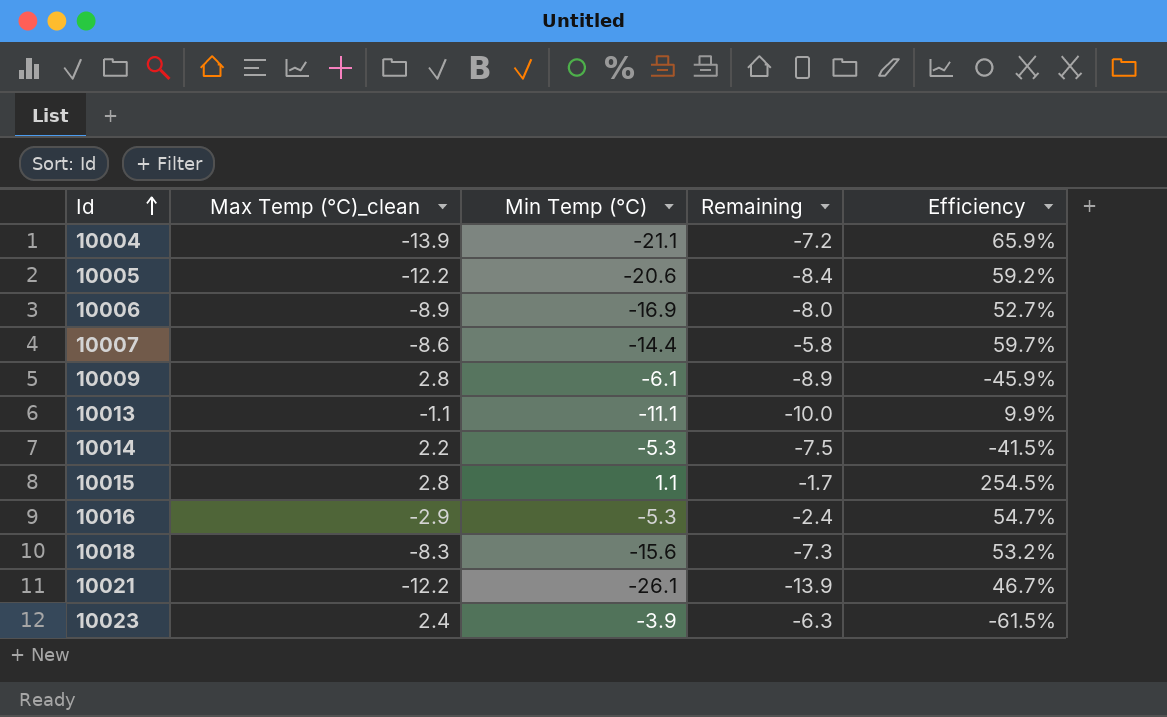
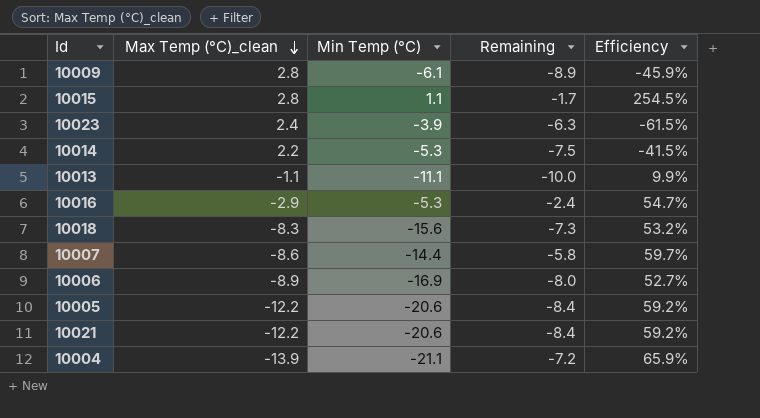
row order: Id ascending -> Max Temp (°C)_clean descending
10021 | Min Temp (°C): -26.1 -> -20.6
10021 | Remaining: -13.9 -> -8.4
10021 | Efficiency: 46.7% -> 59.2%

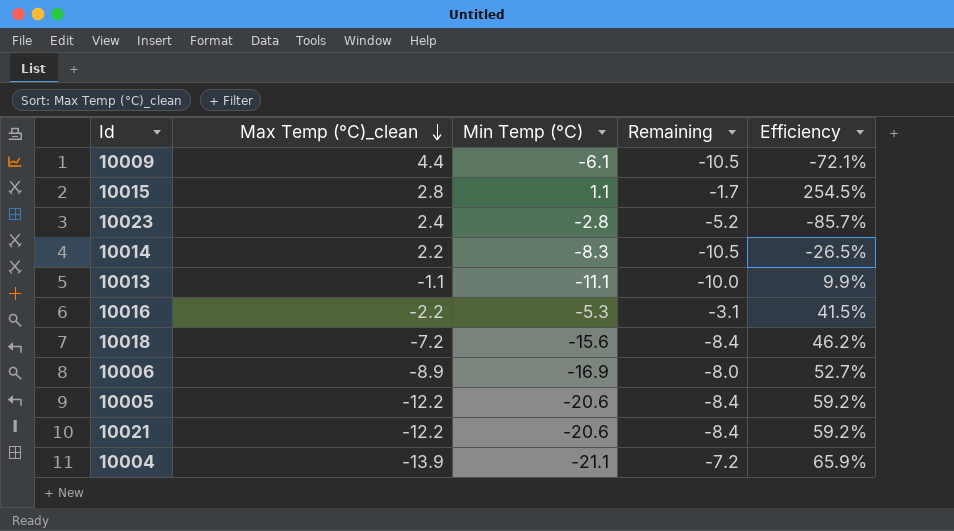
row 10007: -8.6 | -14.4 | -5.8 | 59.7% -> none
10009 | Max Temp (°C)_clean: 2.8 -> 4.4
10009 | Remaining: -8.9 -> -10.5
10009 | Efficiency: -45.9% -> -72.1%
10023 | Min Temp (°C): -3.9 -> -2.8
10023 | Remaining: -6.3 -> -5.2
10023 | Efficiency: -61.5% -> -85.7%
10014 | Min Temp (°C): -5.3 -> -8.3
10014 | Remaining: -7.5 -> -10.5
10014 | Efficiency: -41.5% -> -26.5%
10016 | Max Temp (°C)_clean: -2.9 -> -2.2
10016 | Remaining: -2.4 -> -3.1
10016 | Efficiency: 54.7% -> 41.5%
10018 | Max Temp (°C)_clean: -8.3 -> -7.2
10018 | Remaining: -7.3 -> -8.4
10018 | Efficiency: 53.2% -> 46.2%

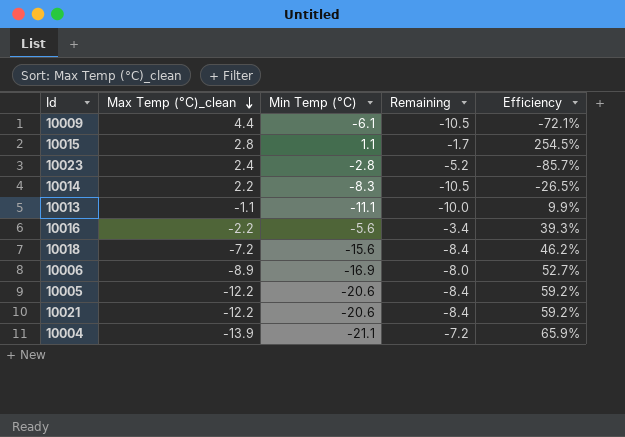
10016 | Min Temp (°C): -5.3 -> -5.6
10016 | Remaining: -3.1 -> -3.4
10016 | Efficiency: 41.5% -> 39.3%

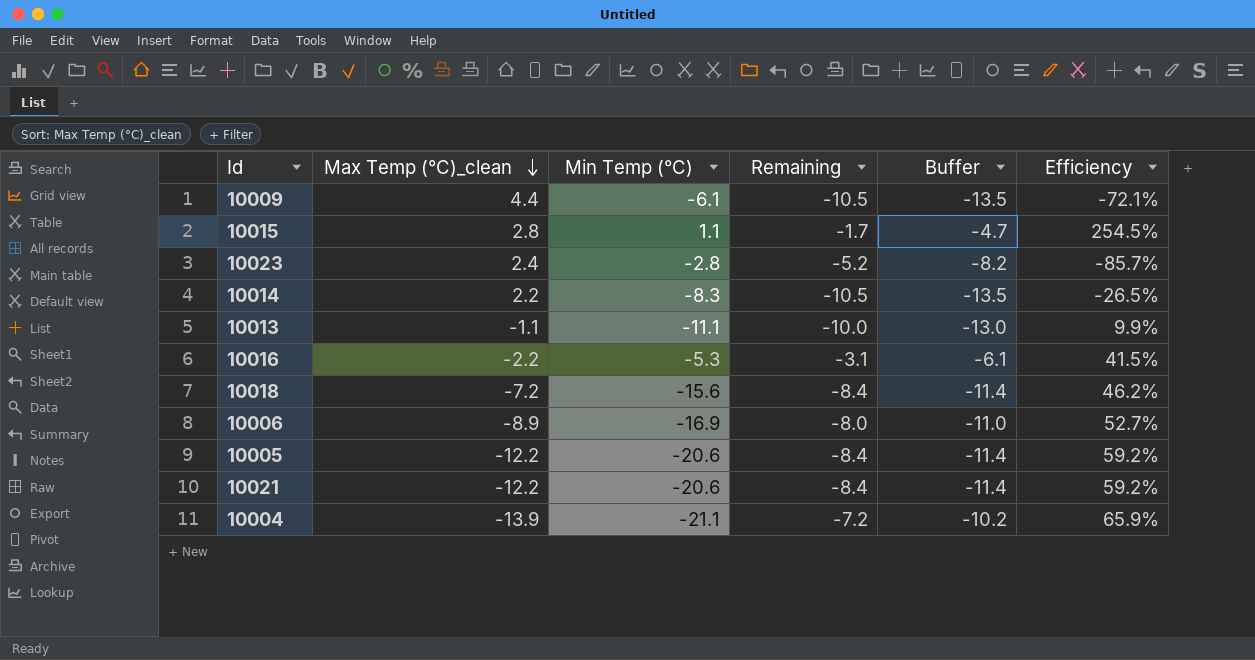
column Buffer | formula: none -> [Remaining] - 3
10016 | Min Temp (°C): -5.6 -> -5.3
10016 | Remaining: -3.4 -> -3.1
10016 | Efficiency: 39.3% -> 41.5%

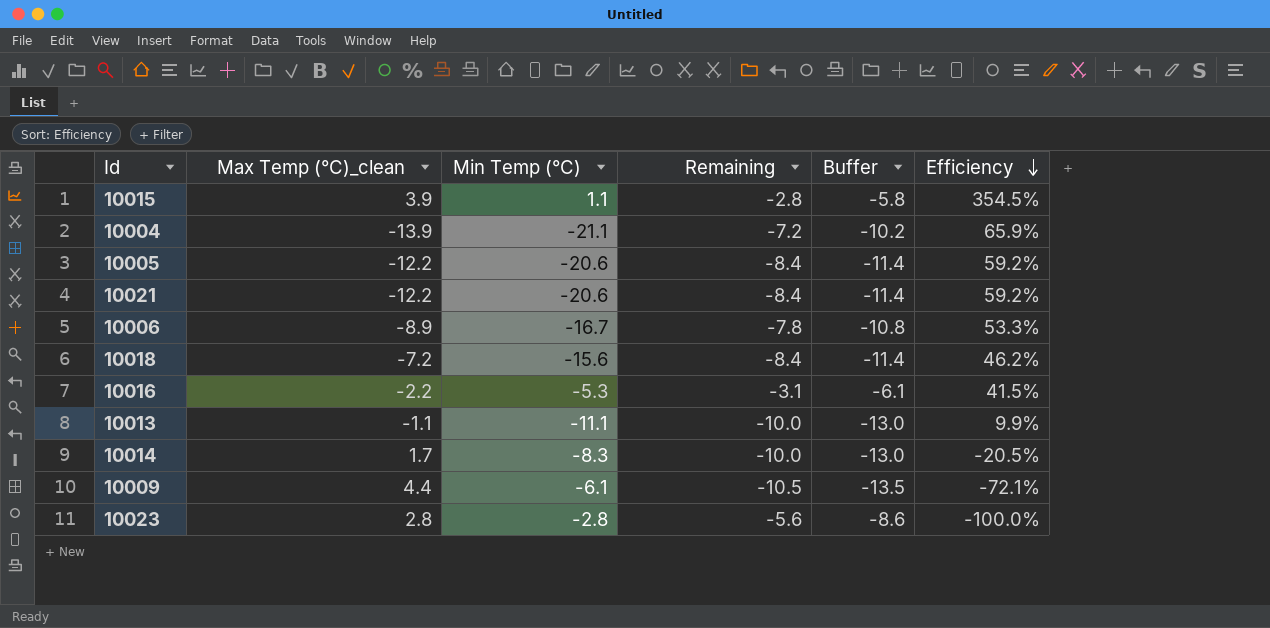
row order: Max Temp (°C)_clean descending -> Efficiency descending
10015 | Max Temp (°C)_clean: 2.8 -> 3.9
10015 | Remaining: -1.7 -> -2.8
10015 | Buffer: -4.7 -> -5.8
10015 | Efficiency: 254.5% -> 354.5%
10006 | Min Temp (°C): -16.9 -> -16.7
10006 | Remaining: -8.0 -> -7.8
10006 | Buffer: -11.0 -> -10.8
10006 | Efficiency: 52.7% -> 53.3%
10014 | Max Temp (°C)_clean: 2.2 -> 1.7
10014 | Remaining: -10.5 -> -10.0
10014 | Buffer: -13.5 -> -13.0
10014 | Efficiency: -26.5% -> -20.5%
10023 | Max Temp (°C)_clean: 2.4 -> 2.8
10023 | Remaining: -5.2 -> -5.6
10023 | Buffer: -8.2 -> -8.6
10023 | Efficiency: -85.7% -> -100.0%

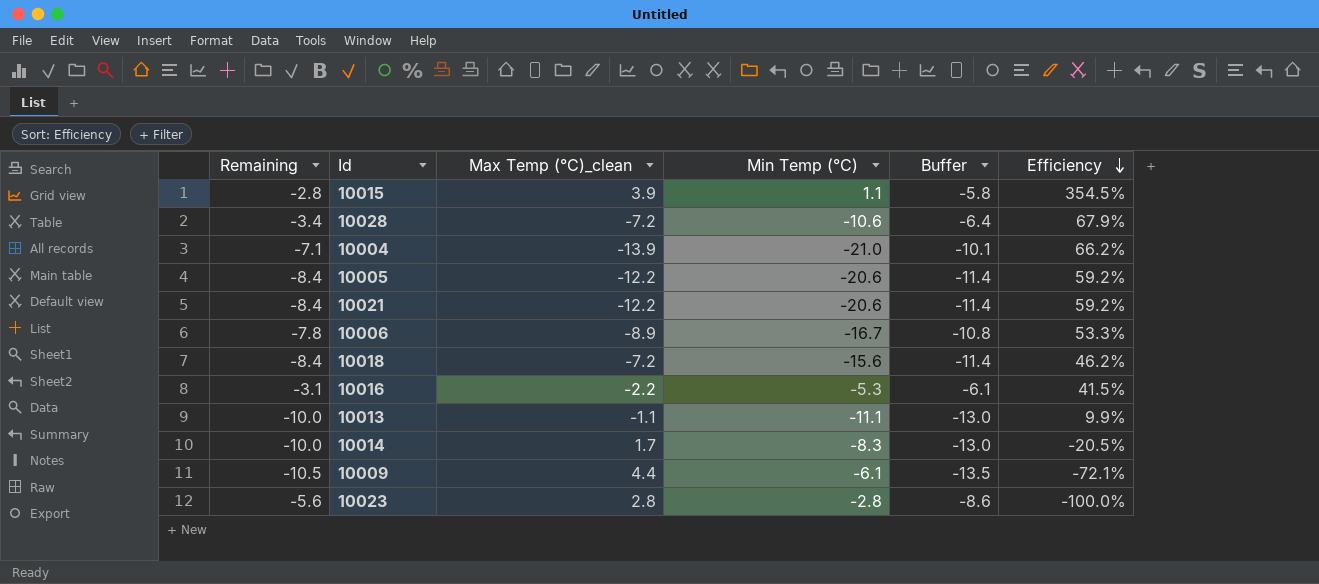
column Remaining | position: 4 -> 1
row 10028: none -> -3.4 | -7.2 | -10.6 | -6.4 | 67.9%
10004 | Remaining: -7.2 -> -7.1
10004 | Min Temp (°C): -21.1 -> -21.0
10004 | Buffer: -10.2 -> -10.1
10004 | Efficiency: 65.9% -> 66.2%

